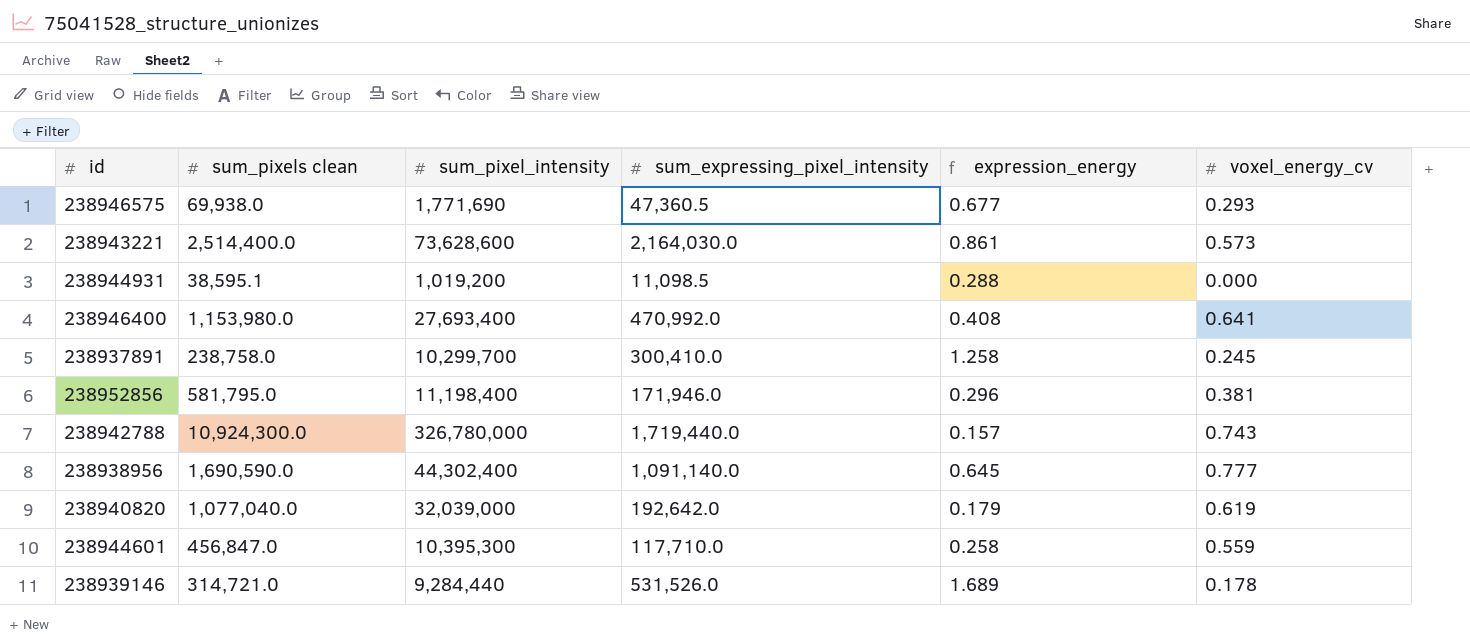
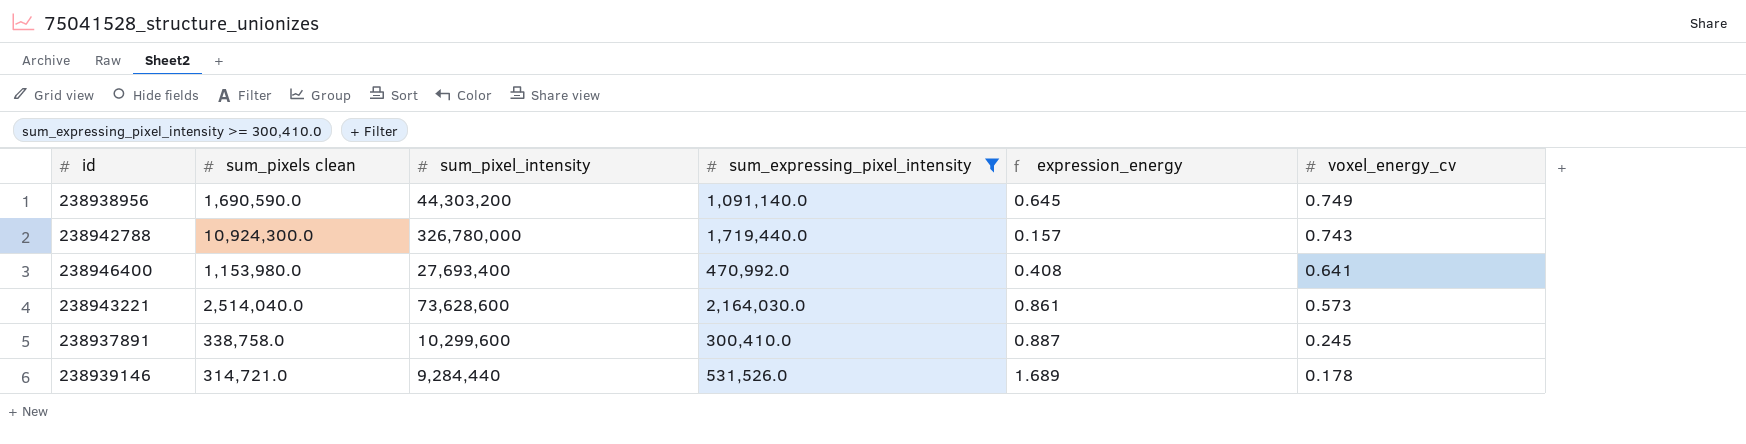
filter: none -> sum_expressing_pixel_intensity >= 300,410.0
row order: none -> voxel_energy_cv descending
238938956 | sum_pixel_intensity: 44,302,400 -> 44,303,200
238938956 | voxel_energy_cv: 0.777 -> 0.749
238943221 | sum_pixels clean: 2,514,400.0 -> 2,514,040.0
238937891 | sum_pixels clean: 238,758.0 -> 338,758.0
238937891 | sum_pixel_intensity: 10,299,700 -> 10,299,600
238937891 | expression_energy: 1.258 -> 0.887

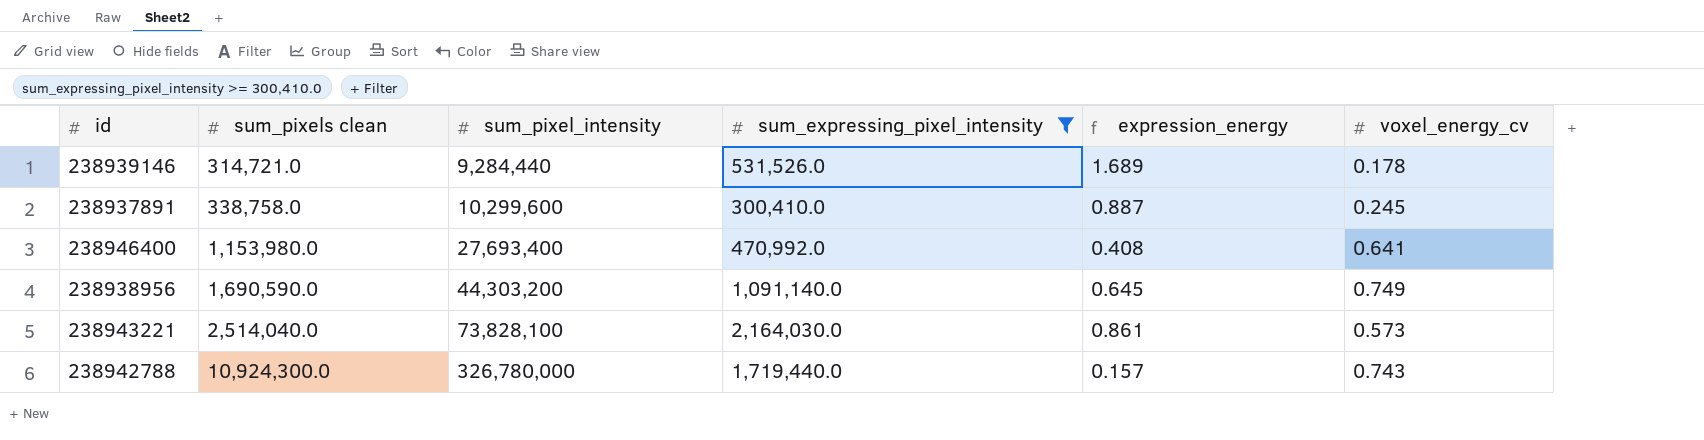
row order: voxel_energy_cv descending -> sum_pixels clean ascending
238943221 | sum_pixel_intensity: 73,628,600 -> 73,828,100

